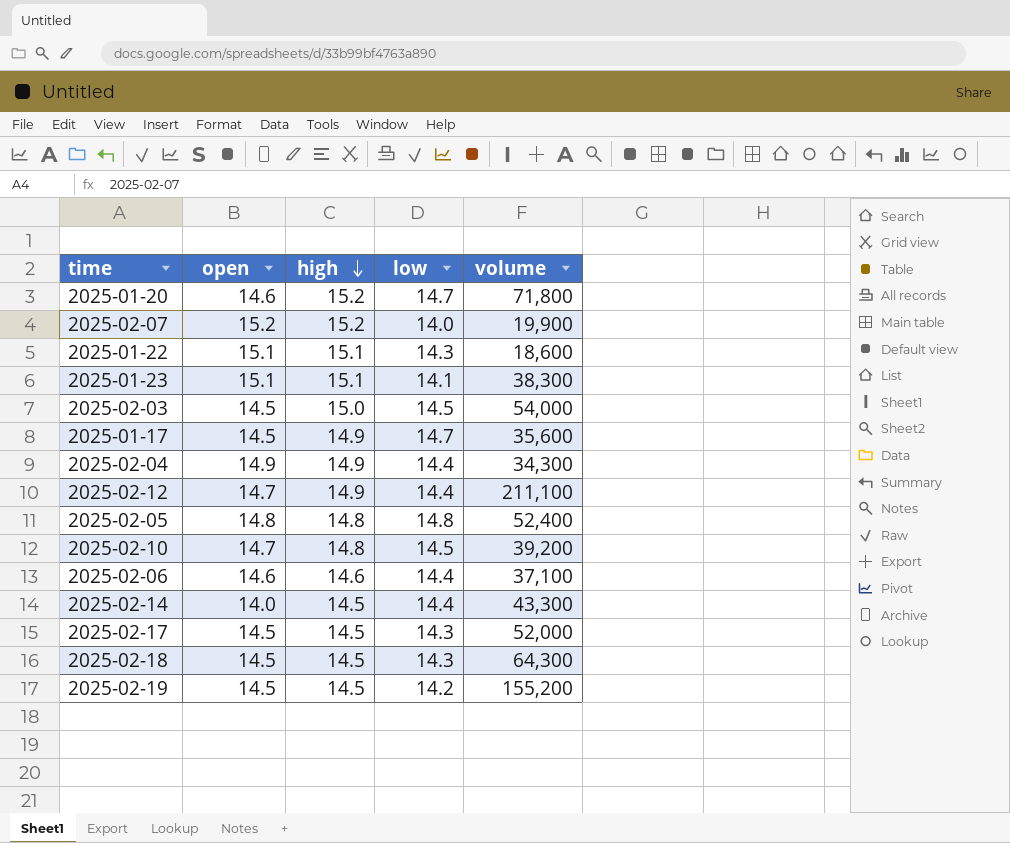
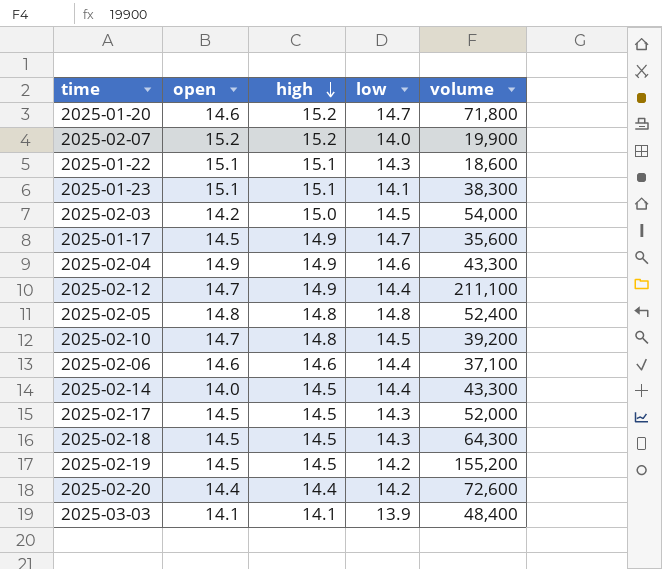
2025-02-03 | open: 14.5 -> 14.2
2025-02-04 | low: 14.4 -> 14.6
2025-02-04 | volume: 34,300 -> 43,300
row 2025-02-20: none -> 14.4 | 14.4 | 14.2 | 72,600
row 2025-03-03: none -> 14.1 | 14.1 | 13.9 | 48,400

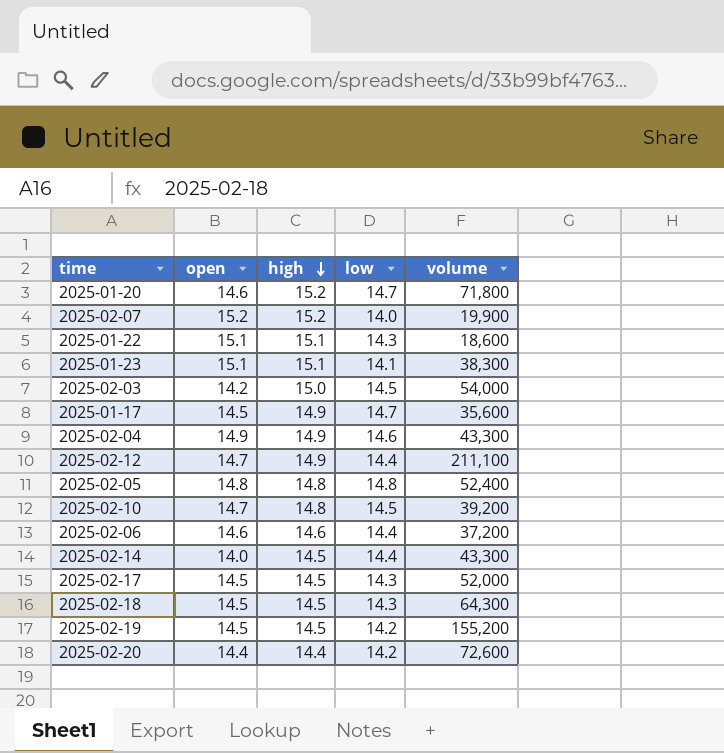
row 2025-03-03: 14.1 | 14.1 | 13.9 | 48,400 -> none
2025-02-06 | volume: 37,100 -> 37,200

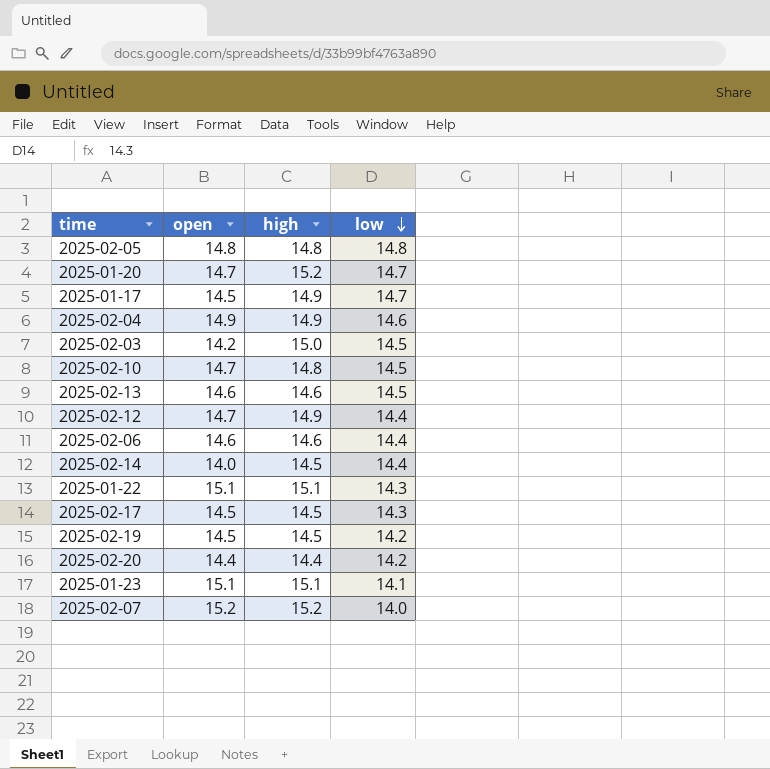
row order: high descending -> low descending
column volume | position: 5 -> none
row 2025-02-18: 14.5 | 14.5 | 14.3 | 64,300 -> none
2025-01-20 | open: 14.6 -> 14.7
row 2025-02-13: none -> 14.6 | 14.6 | 14.5

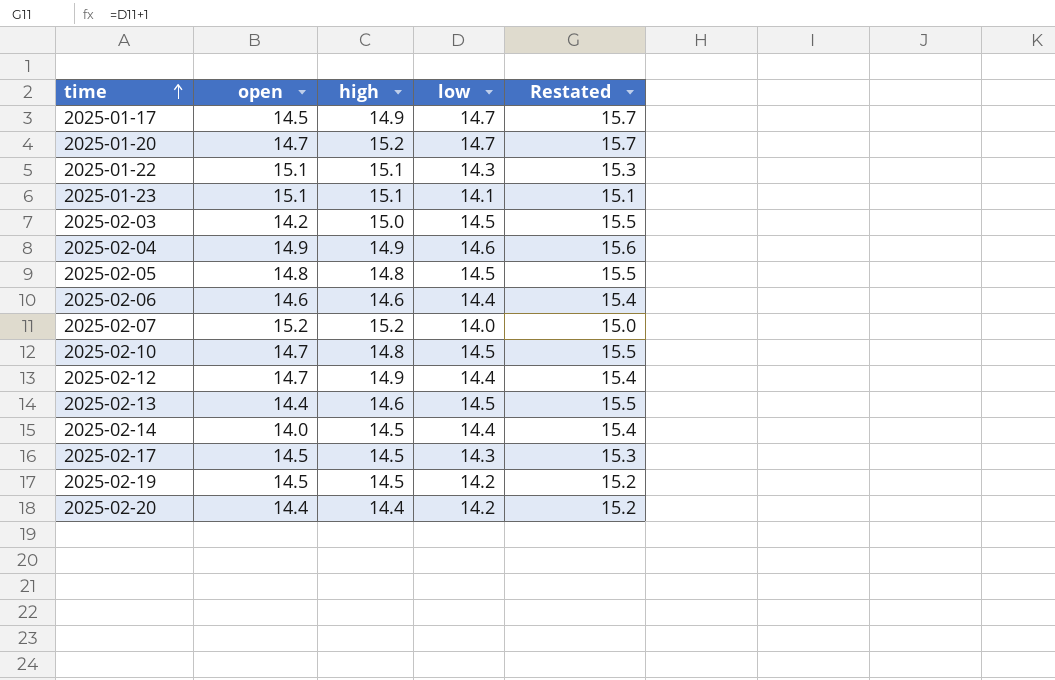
row order: low descending -> time ascending
column Restated | formula: none -> [low] + 1
2025-02-05 | low: 14.8 -> 14.5
2025-02-13 | open: 14.6 -> 14.4

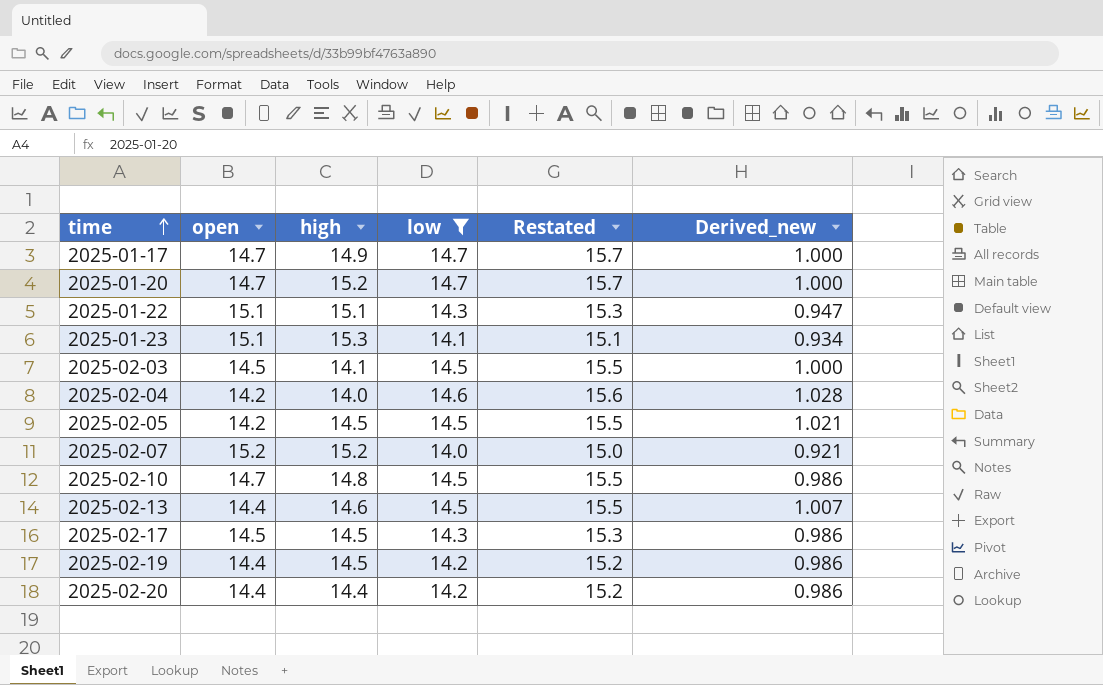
filter: none -> low != 14.4
column Derived_new | formula: none -> [low] / [open]
2025-01-17 | open: 14.5 -> 14.7
2025-01-23 | high: 15.1 -> 15.3
2025-02-03 | open: 14.2 -> 14.5
2025-02-03 | high: 15.0 -> 14.1
2025-02-04 | open: 14.9 -> 14.2
2025-02-04 | high: 14.9 -> 14.0
2025-02-05 | open: 14.8 -> 14.2
2025-02-05 | high: 14.8 -> 14.5
2025-02-19 | open: 14.5 -> 14.4

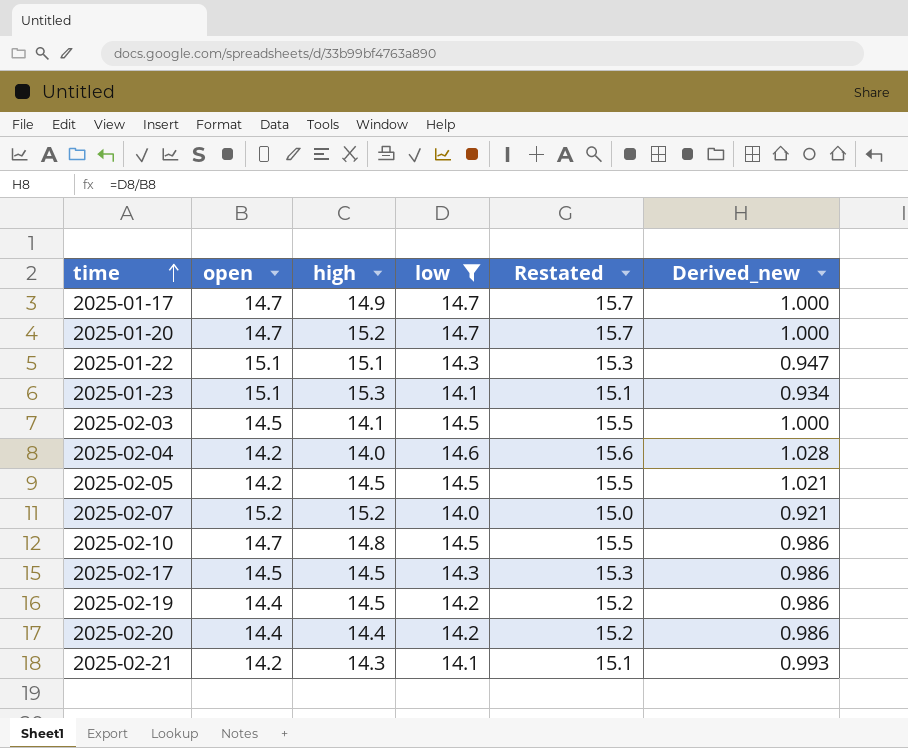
row 2025-02-13: 14.4 | 14.6 | 14.5 | 15.5 | 1.007 -> none
row 2025-02-21: none -> 14.2 | 14.3 | 14.1 | 15.1 | 0.993

